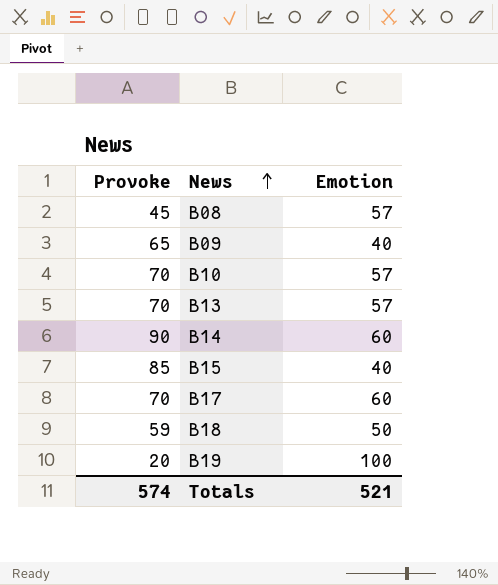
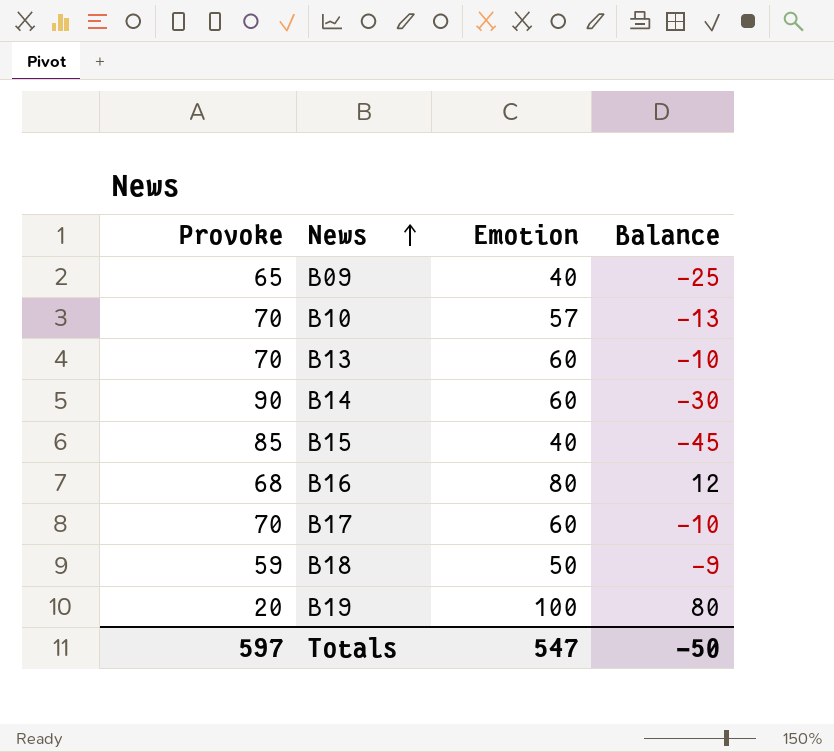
column Balance | formula: none -> [Emotion] - [Provoke]
row B08: 45 | 57 -> none
B13 | Emotion: 57 -> 60
row B16: none -> 68 | 80 | 12
Totals | Provoke: 574 -> 597
Totals | Emotion: 521 -> 547

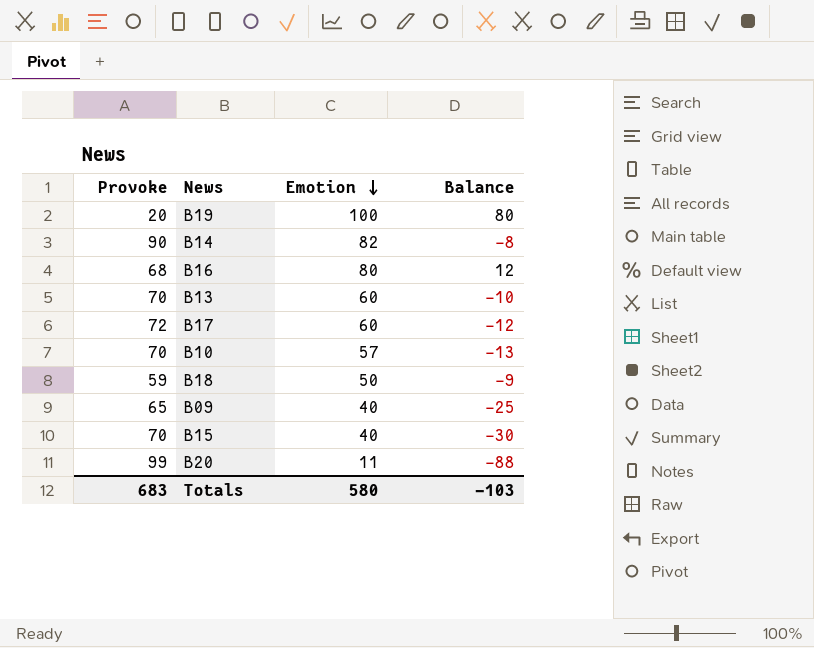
row order: News ascending -> Emotion descending
B14 | Emotion: 60 -> 82
B14 | Balance: -30 -> -8
B17 | Provoke: 70 -> 72
B17 | Balance: -10 -> -12
B15 | Provoke: 85 -> 70
B15 | Balance: -45 -> -30
row B20: none -> 99 | 11 | -88
Totals | Provoke: 597 -> 683
Totals | Emotion: 547 -> 580
Totals | Balance: -50 -> -103

